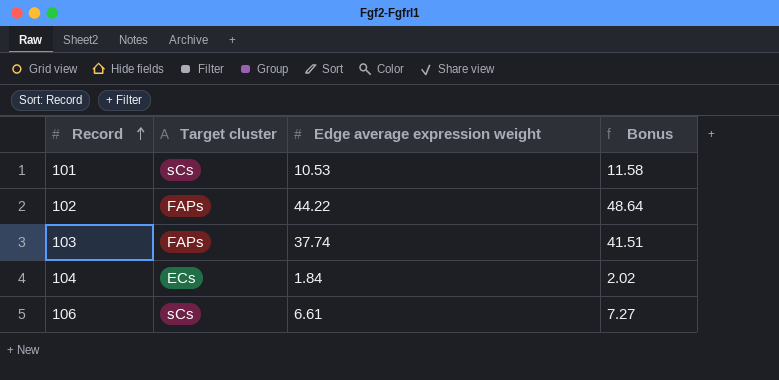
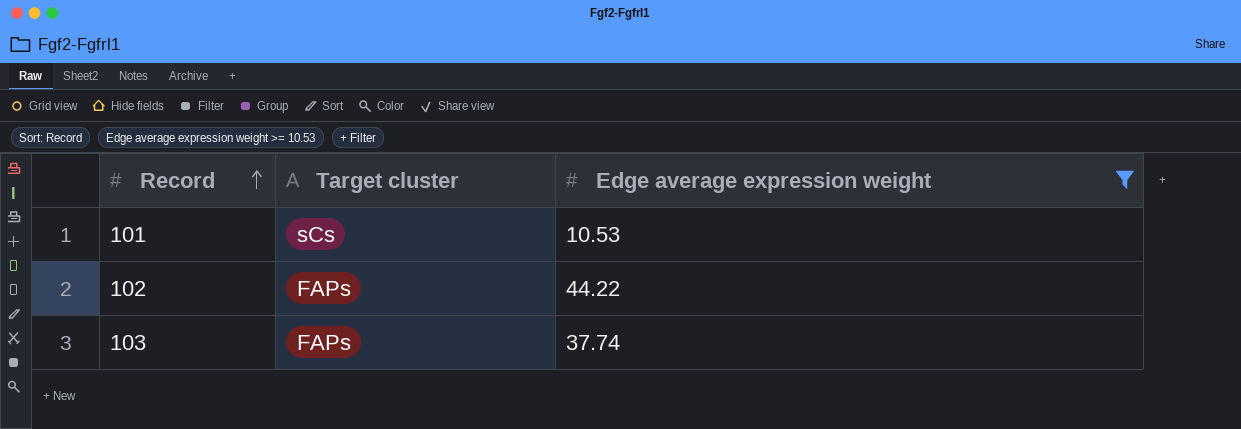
filter: none -> Edge average expression weight >= 10.53
column Bonus | formula: [Edge average expression weight] * 1.1 -> none

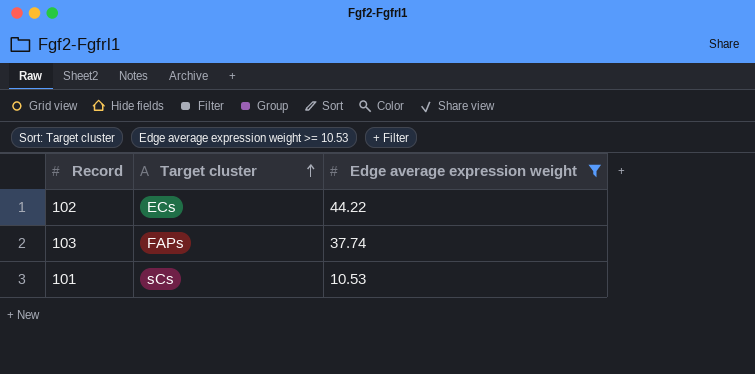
row order: Record ascending -> Target cluster ascending
102 | Target cluster: FAPs -> ECs

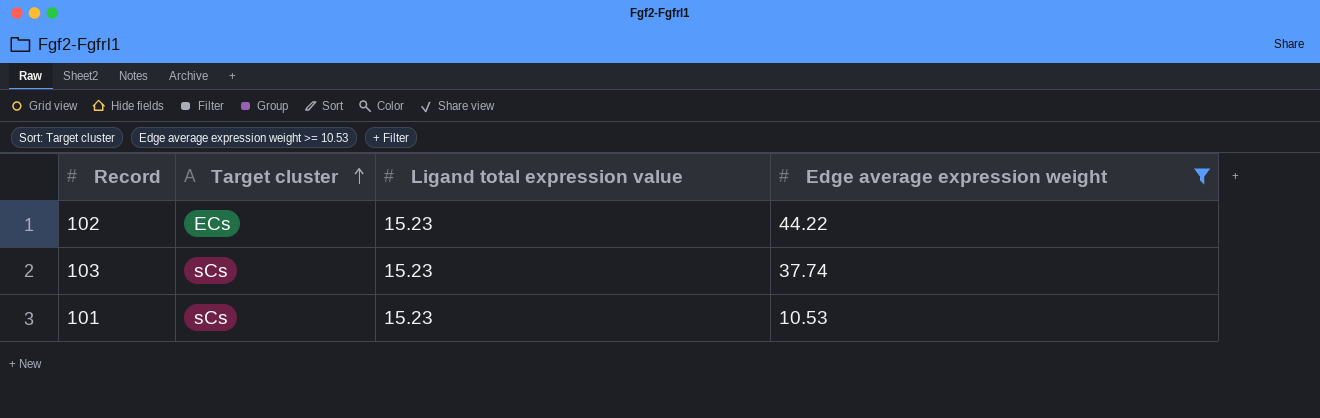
column Ligand total expression value | position: none -> 3
103 | Target cluster: FAPs -> sCs

